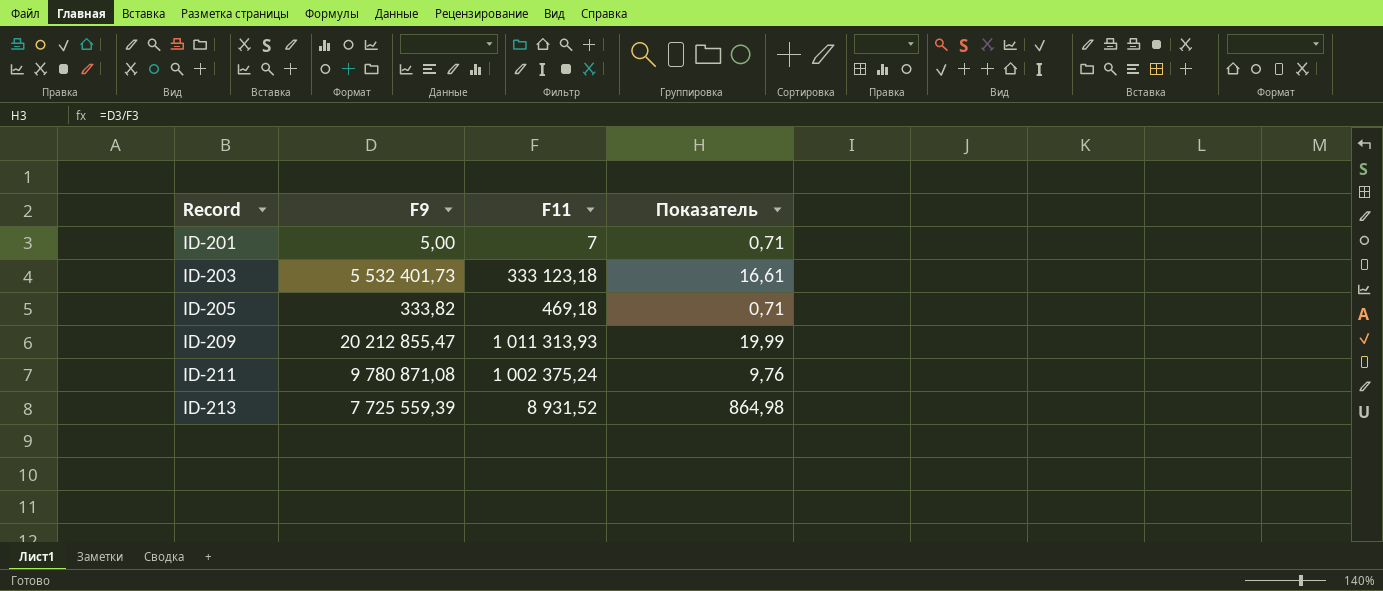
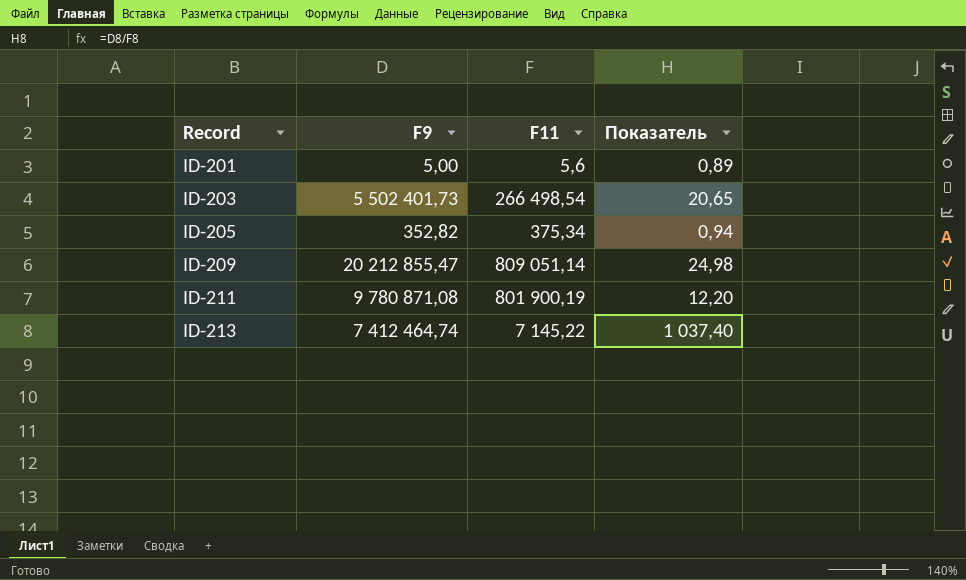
ID-201 | F11: 7 -> 5,6
ID-201 | Показатель: 0,71 -> 0,89
ID-203 | F9: 5 532 401,73 -> 5 502 401,73
ID-203 | F11: 333 123,18 -> 266 498,54
ID-203 | Показатель: 16,61 -> 20,65
ID-205 | F9: 333,82 -> 352,82
ID-205 | F11: 469,18 -> 375,34
ID-205 | Показатель: 0,71 -> 0,94
ID-209 | F11: 1 011 313,93 -> 809 051,14
ID-209 | Показатель: 19,99 -> 24,98
ID-211 | F11: 1 002 375,24 -> 801 900,19
ID-211 | Показатель: 9,76 -> 12,20
ID-213 | F9: 7 725 559,39 -> 7 412 464,74
ID-213 | F11: 8 931,52 -> 7 145,22
ID-213 | Показатель: 864,98 -> 1 037,40

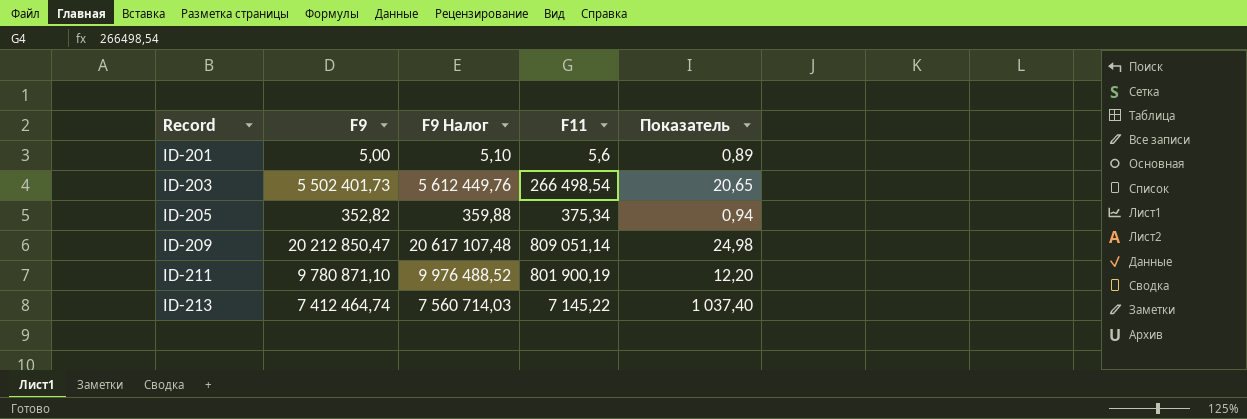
column F9 Налог | formula: none -> [F9] * 1,02
ID-209 | F9: 20 212 855,47 -> 20 212 850,47
ID-211 | F9: 9 780 871,08 -> 9 780 871,10

